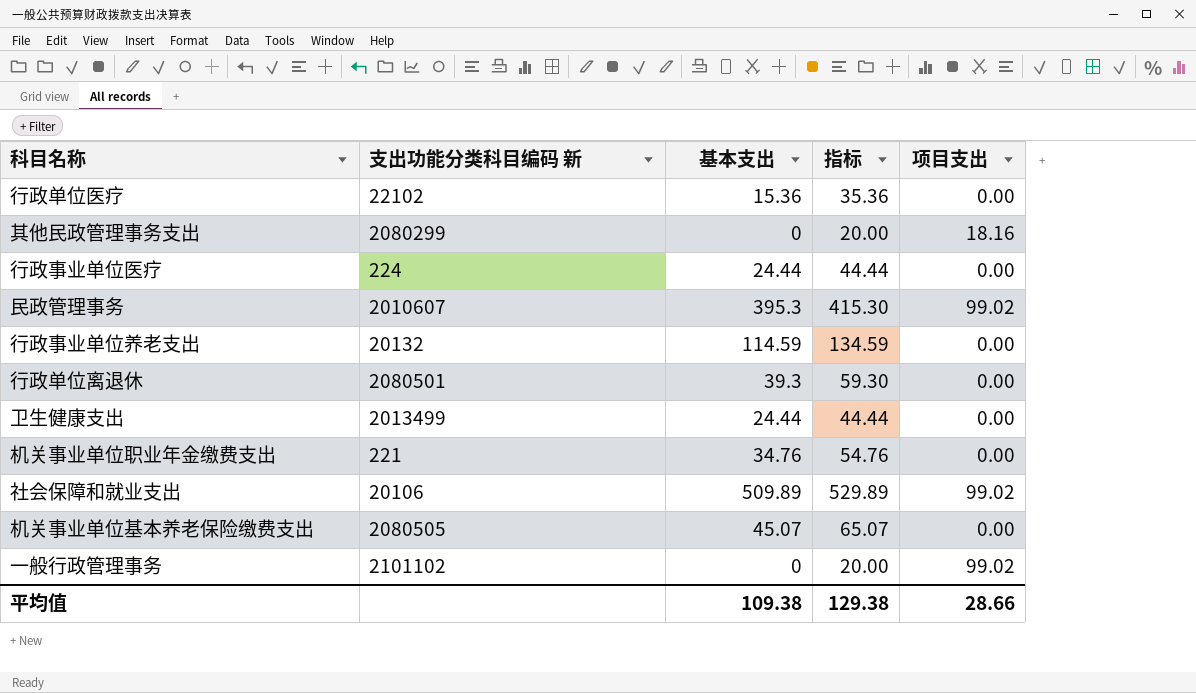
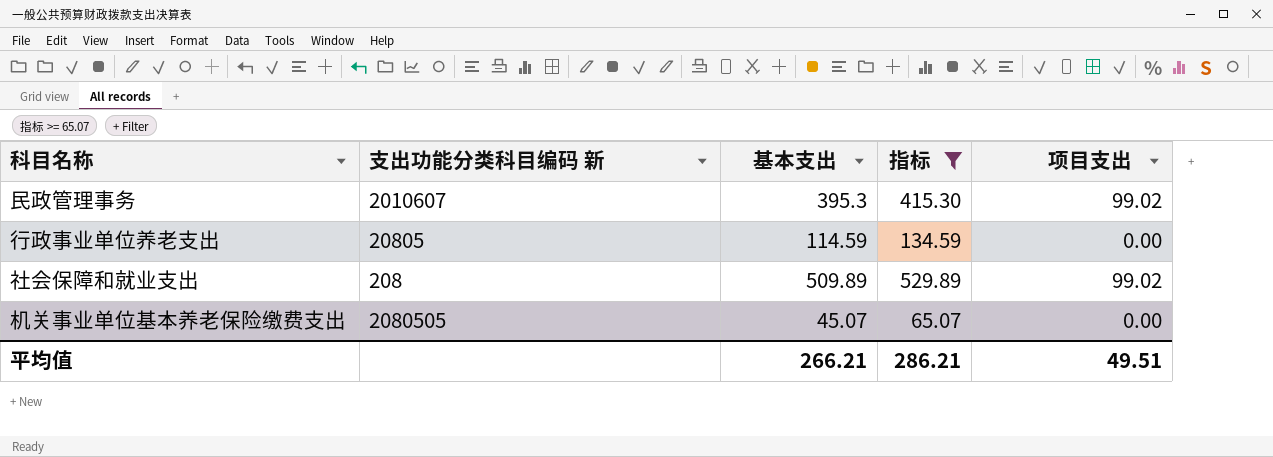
filter: none -> 指标 >= 65.07
行政事业单位养老支出 | 支出功能分类科目编码 新: 20132 -> 20805
社会保障和就业支出 | 支出功能分类科目编码 新: 20106 -> 208
平均值 | 基本支出: 109.38 -> 266.21
平均值 | 指标: 129.38 -> 286.21
平均值 | 项目支出: 28.66 -> 49.51

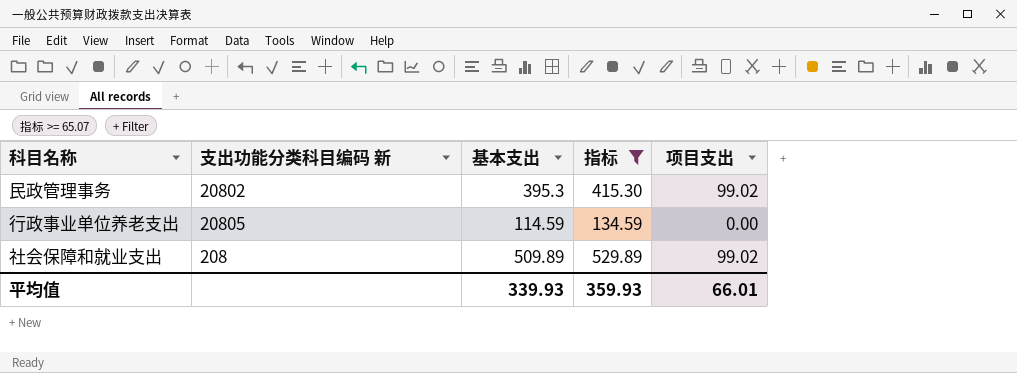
row 机关事业单位基本养老保险缴费支出: 2080505 | 45.07 | 65.07 | 0.00 -> none
民政管理事务 | 支出功能分类科目编码 新: 2010607 -> 20802
平均值 | 基本支出: 266.21 -> 339.93
平均值 | 指标: 286.21 -> 359.93
平均值 | 项目支出: 49.51 -> 66.01

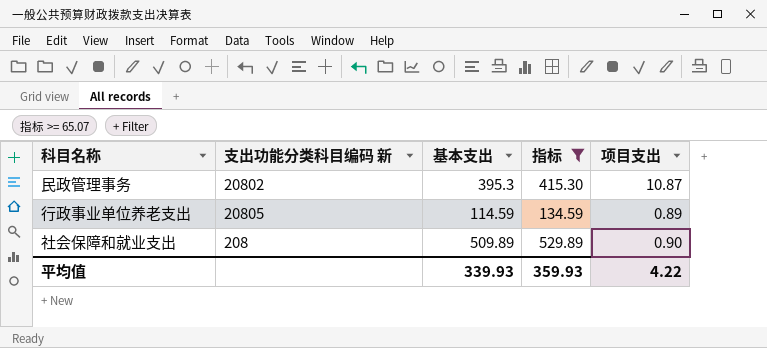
民政管理事务 | 项目支出: 99.02 -> 10.87
行政事业单位养老支出 | 项目支出: 0.00 -> 0.89
社会保障和就业支出 | 项目支出: 99.02 -> 0.90
平均值 | 项目支出: 66.01 -> 4.22

